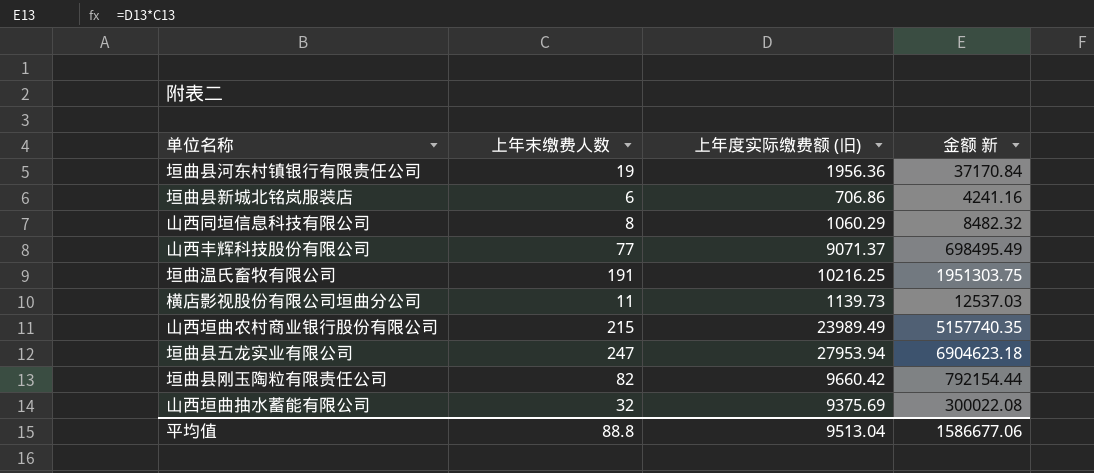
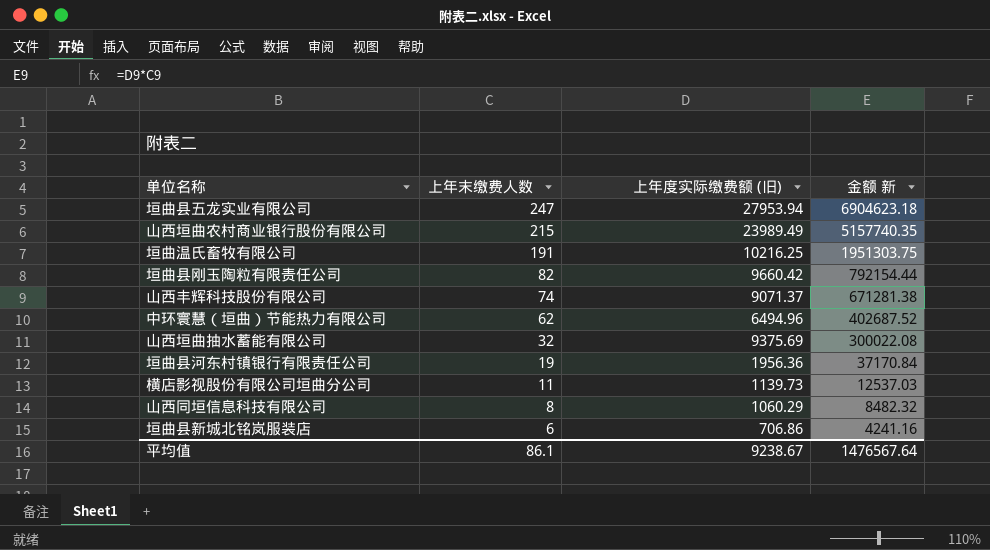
row order: none -> 上年末缴费人数 descending
山西丰辉科技股份有限公司 | 上年末缴费人数: 77 -> 74
山西丰辉科技股份有限公司 | 金额 新: 698495.49 -> 671281.38
row 中环寰慧（垣曲）节能热力有限公司: none -> 62 | 6494.96 | 402687.52
平均值 | 上年末缴费人数: 88.8 -> 86.1
平均值 | 上年度实际缴费额 (旧): 9513.04 -> 9238.67
平均值 | 金额 新: 1586677.06 -> 1476567.64

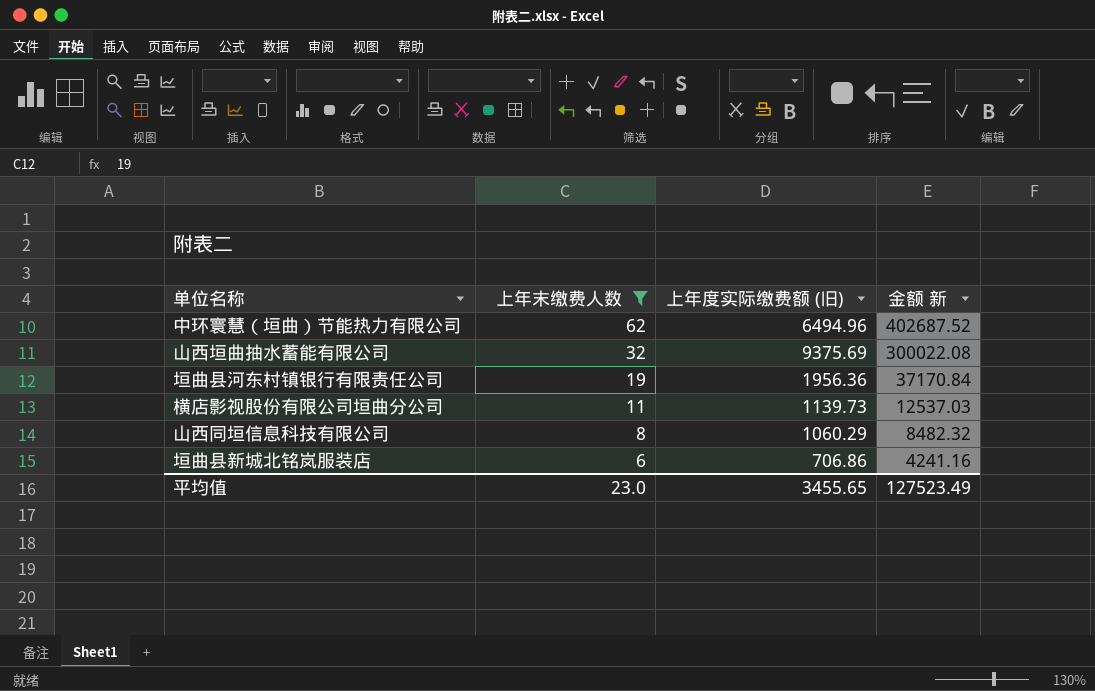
filter: none -> 上年末缴费人数 <= 62
平均值 | 上年末缴费人数: 86.1 -> 23.0
平均值 | 上年度实际缴费额 (旧): 9238.67 -> 3455.65
平均值 | 金额 新: 1476567.64 -> 127523.49

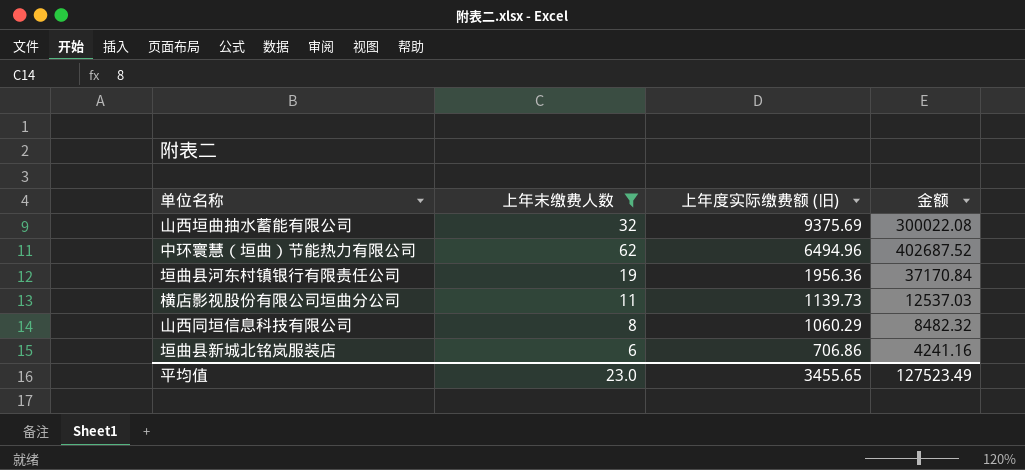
row order: 上年末缴费人数 descending -> 上年度实际缴费额 (旧) descending
column name: 金额 新 -> 金额

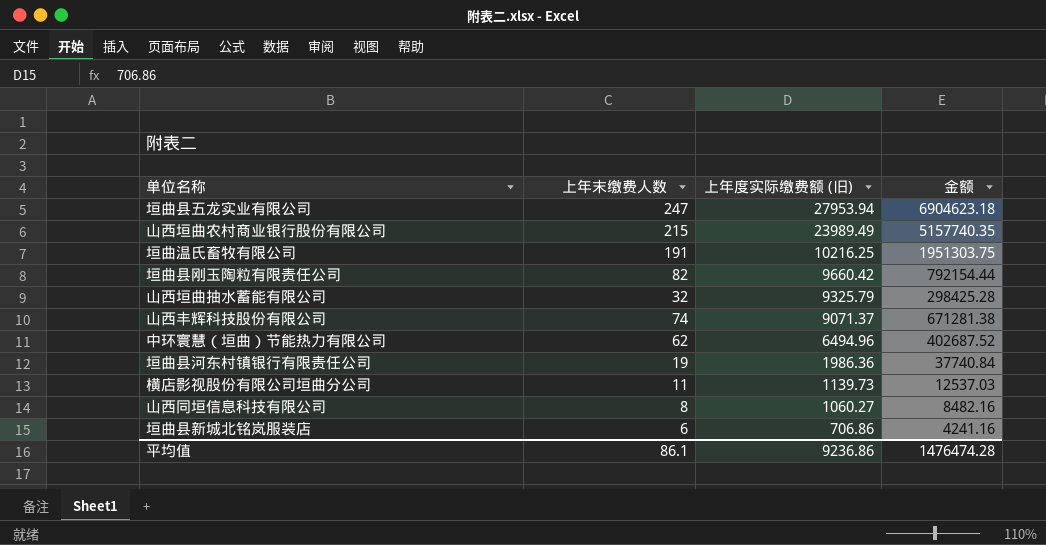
filter: 上年末缴费人数 <= 62 -> none
山西垣曲抽水蓄能有限公司 | 上年度实际缴费额 (旧): 9375.69 -> 9325.79
山西垣曲抽水蓄能有限公司 | 金额: 300022.08 -> 298425.28
垣曲县河东村镇银行有限责任公司 | 上年度实际缴费额 (旧): 1956.36 -> 1986.36
垣曲县河东村镇银行有限责任公司 | 金额: 37170.84 -> 37740.84
山西同垣信息科技有限公司 | 上年度实际缴费额 (旧): 1060.29 -> 1060.27
山西同垣信息科技有限公司 | 金额: 8482.32 -> 8482.16
平均值 | 上年末缴费人数: 23.0 -> 86.1
平均值 | 上年度实际缴费额 (旧): 3455.65 -> 9236.86
平均值 | 金额: 127523.49 -> 1476474.28

